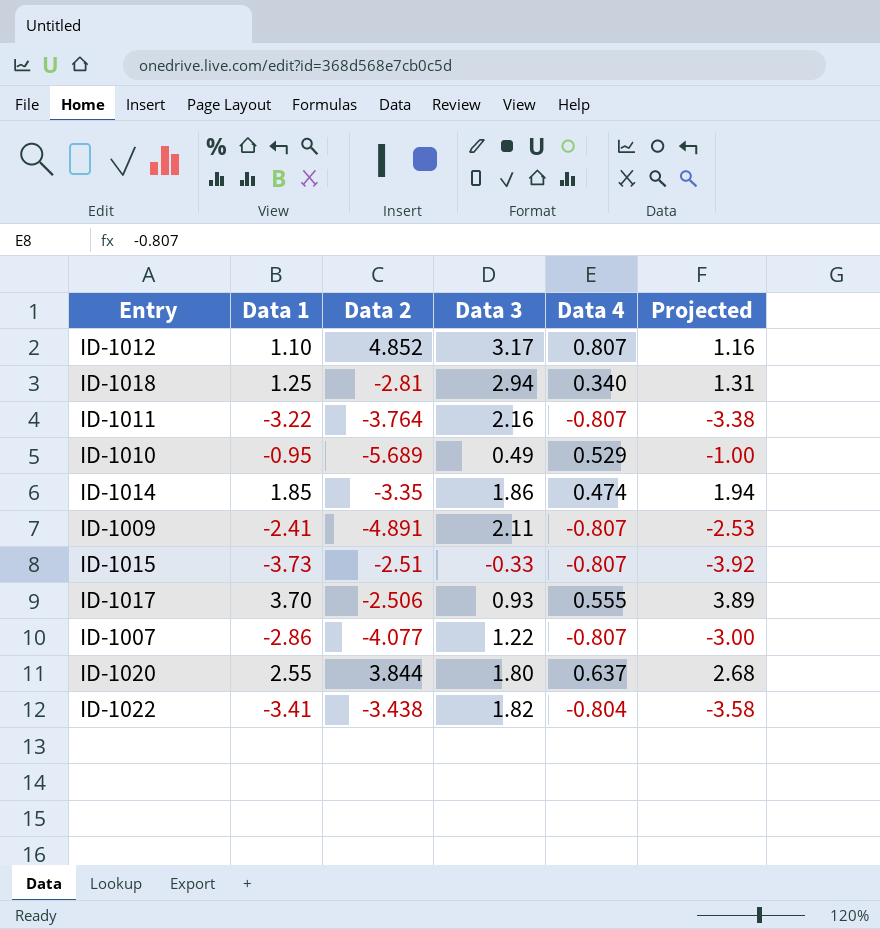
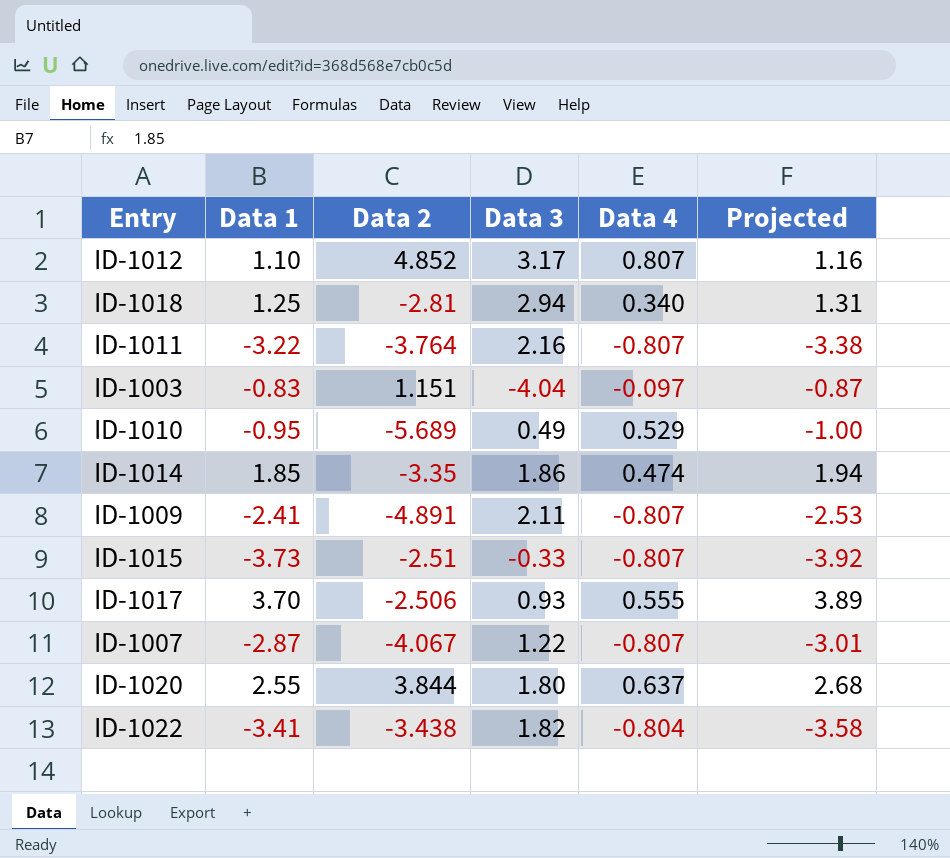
row ID-1003: none -> -0.83 | 1.151 | -4.04 | -0.097 | -0.87
ID-1007 | Data 1: -2.86 -> -2.87
ID-1007 | Data 2: -4.077 -> -4.067
ID-1007 | Projected: -3.00 -> -3.01

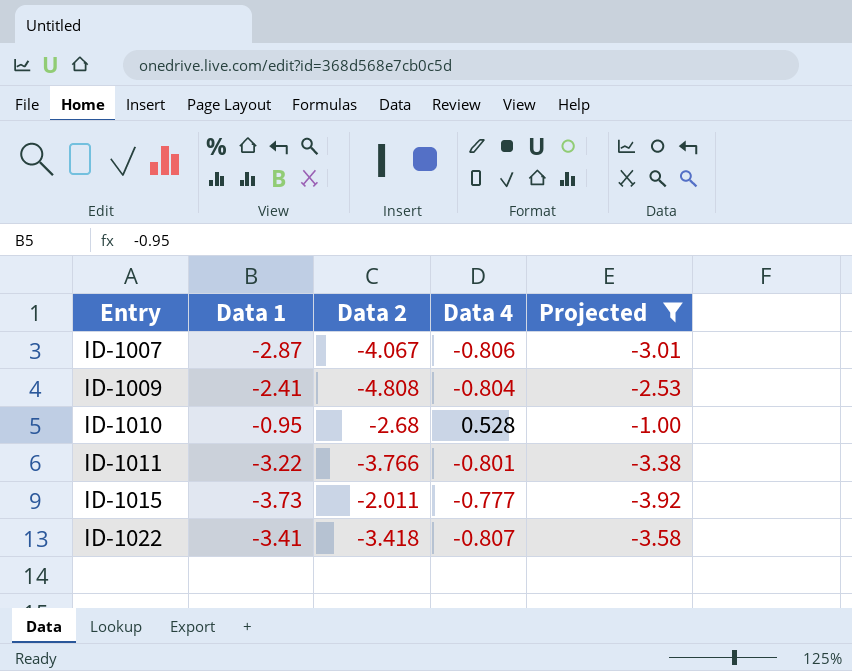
filter: none -> Projected <= -1.00
row order: none -> Entry ascending
column Data 3 | position: 4 -> none
ID-1007 | Data 4: -0.807 -> -0.806
ID-1009 | Data 2: -4.891 -> -4.808
ID-1009 | Data 4: -0.807 -> -0.804
ID-1010 | Data 2: -5.689 -> -2.68
ID-1010 | Data 4: 0.529 -> 0.528
ID-1011 | Data 2: -3.764 -> -3.766
ID-1011 | Data 4: -0.807 -> -0.801
ID-1015 | Data 2: -2.51 -> -2.011
ID-1015 | Data 4: -0.807 -> -0.777
ID-1022 | Data 2: -3.438 -> -3.418
ID-1022 | Data 4: -0.804 -> -0.807

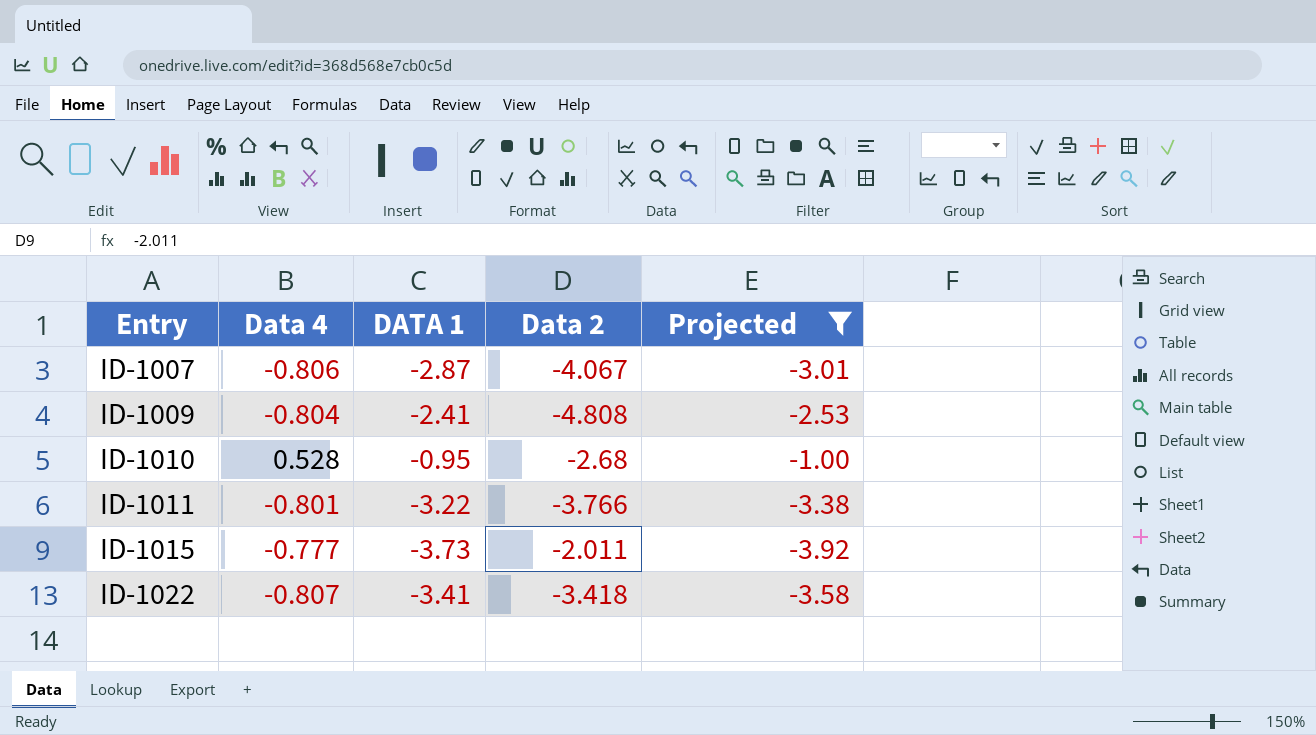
column Data 4 | position: 4 -> 2
column name: Data 1 -> DATA 1

